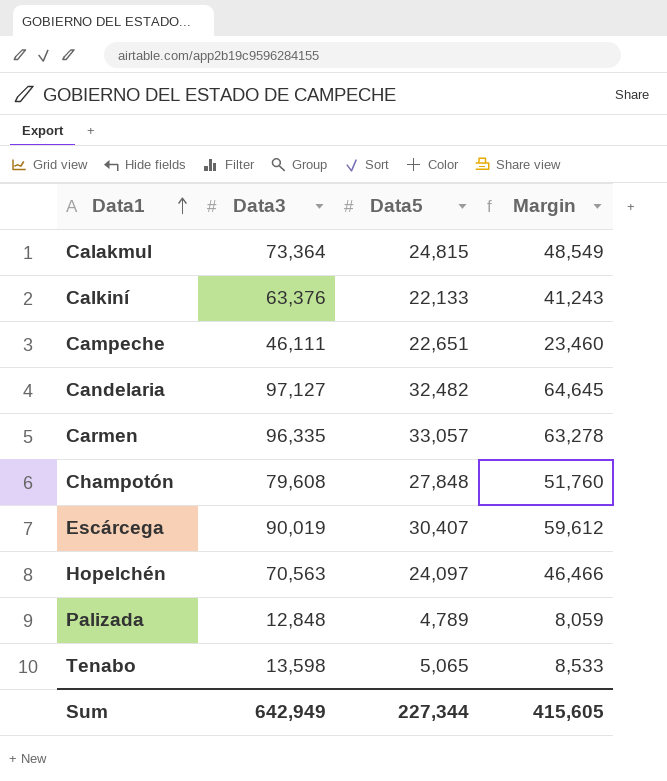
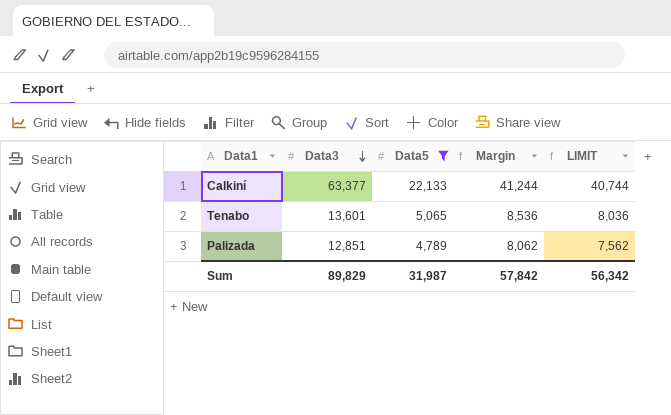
filter: none -> Data5 <= 22,133
row order: Data1 ascending -> Data3 descending
column LIMIT | formula: none -> [Margin] - 500
Calkiní | Data3: 63,376 -> 63,377
Calkiní | Margin: 41,243 -> 41,244
Tenabo | Data3: 13,598 -> 13,601
Tenabo | Margin: 8,533 -> 8,536
Palizada | Data3: 12,848 -> 12,851
Palizada | Margin: 8,059 -> 8,062
Sum | Data3: 642,949 -> 89,829
Sum | Data5: 227,344 -> 31,987
Sum | Margin: 415,605 -> 57,842

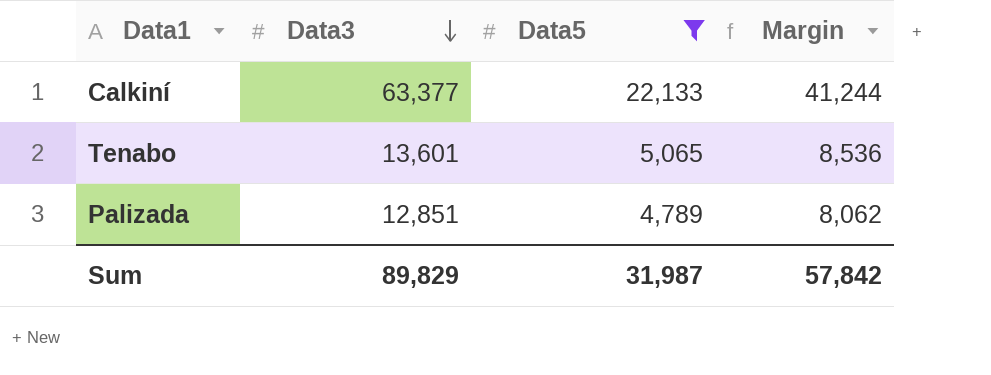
column LIMIT | formula: [Margin] - 500 -> none

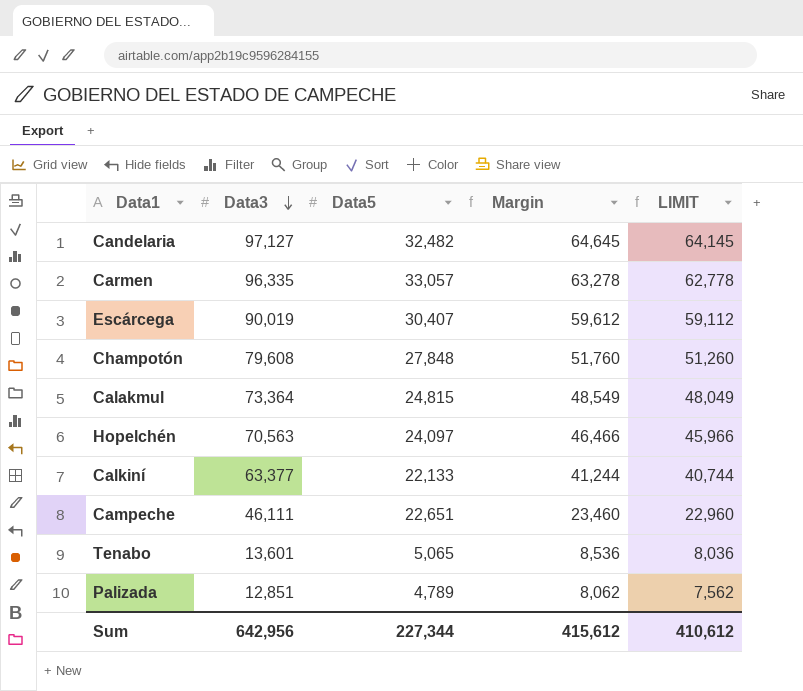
filter: Data5 <= 22,133 -> none
column LIMIT | formula: none -> [Margin] - 500
Sum | Data3: 89,829 -> 642,956
Sum | Data5: 31,987 -> 227,344
Sum | Margin: 57,842 -> 415,612

